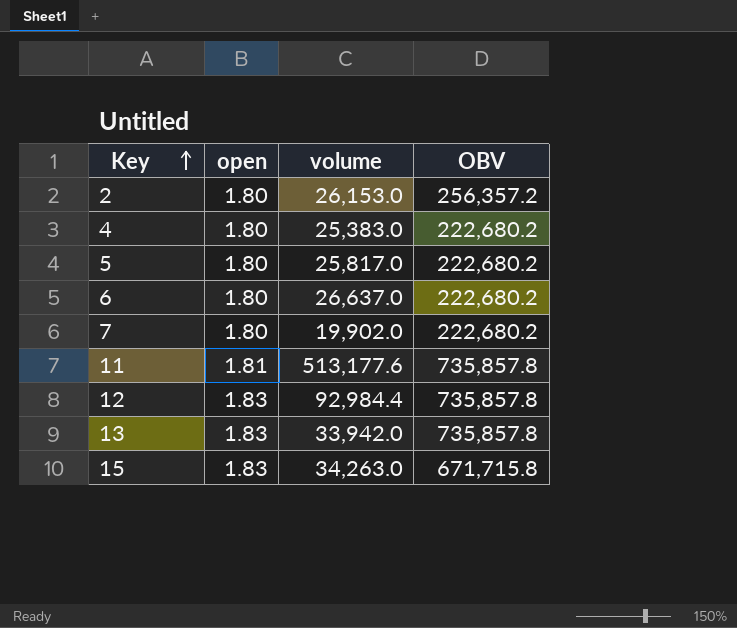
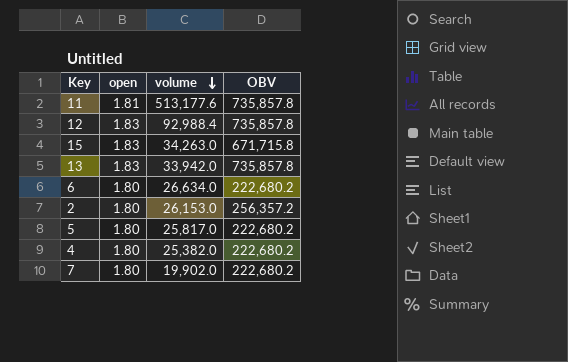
row order: Key ascending -> volume descending
12 | volume: 92,984.4 -> 92,988.4
6 | volume: 26,637.0 -> 26,634.0
4 | volume: 25,383.0 -> 25,382.0

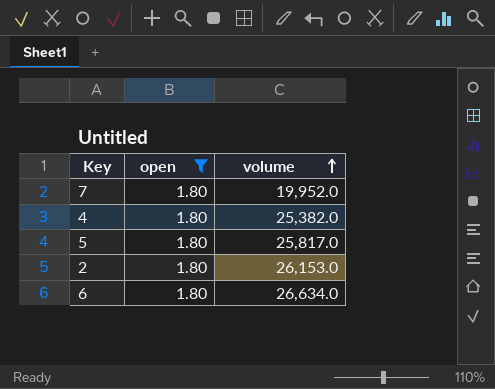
filter: none -> open = 1.80
row order: volume descending -> volume ascending
column OBV | position: 4 -> none
7 | volume: 19,902.0 -> 19,952.0

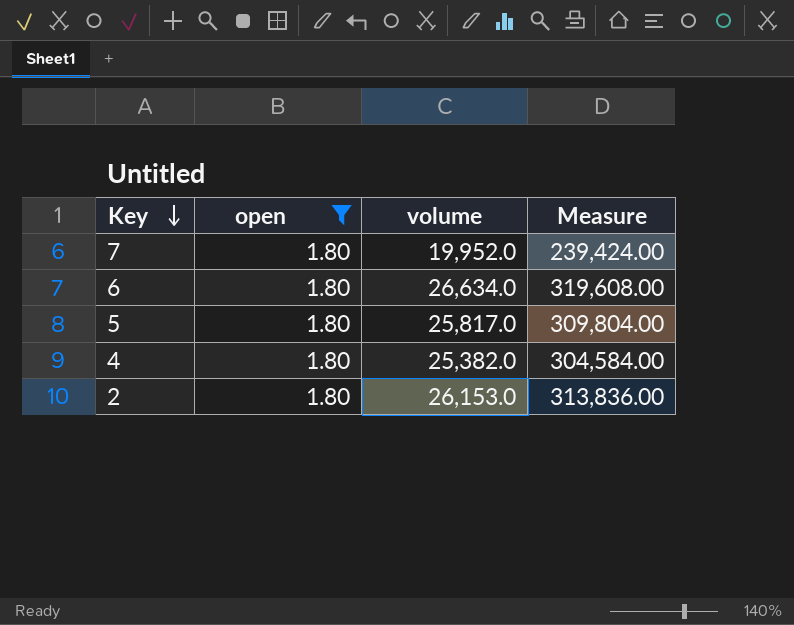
row order: volume ascending -> Key descending
column Measure | formula: none -> [volume] * 12

